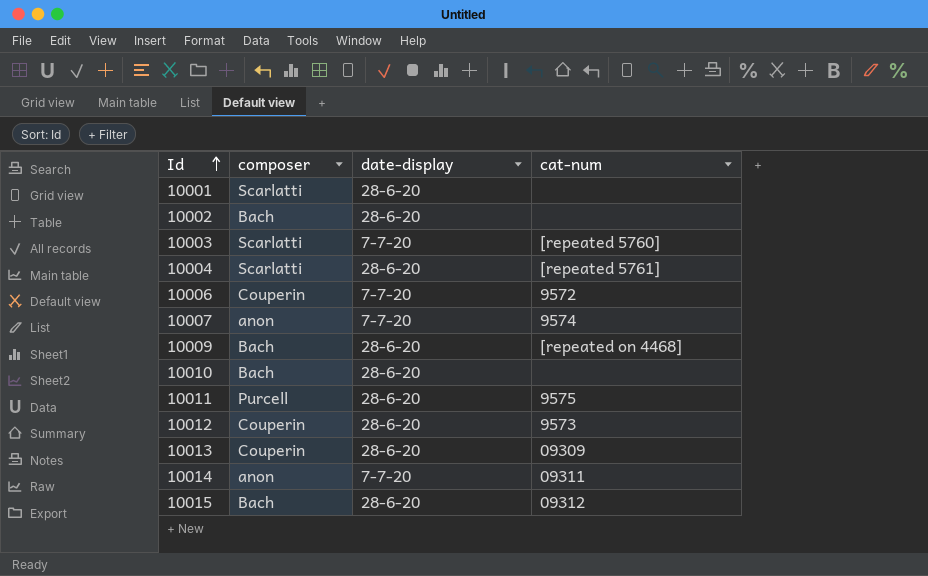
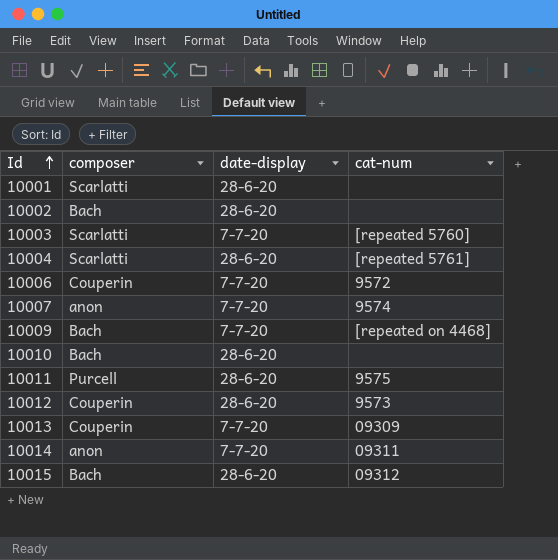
10009 | date-display: 28-6-20 -> 7-7-20
10013 | date-display: 28-6-20 -> 7-7-20

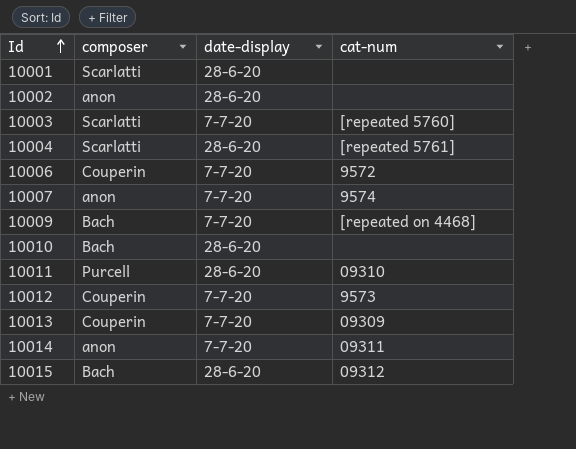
10002 | composer: Bach -> anon
10011 | cat-num: 9575 -> 09310
10012 | date-display: 28-6-20 -> 7-7-20

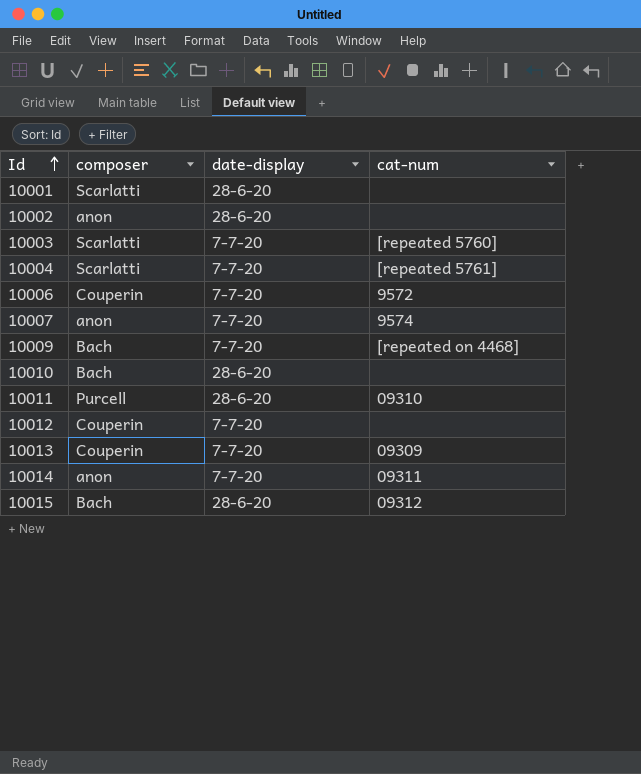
10004 | date-display: 28-6-20 -> 7-7-20
10012 | cat-num: 9573 -> none

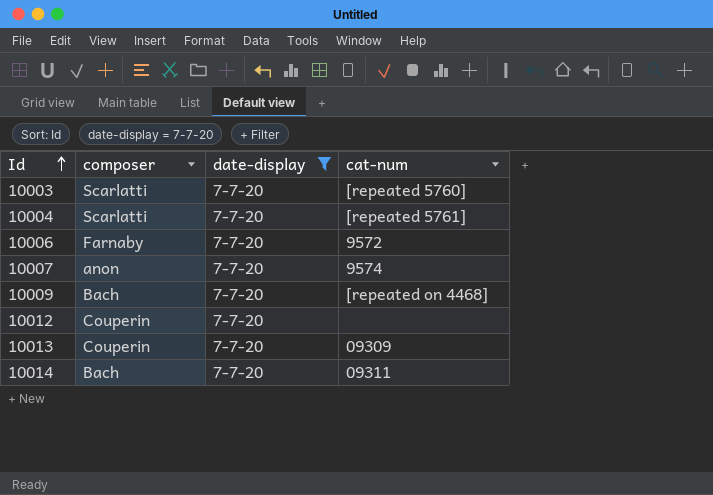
filter: none -> date-display = 7-7-20
10006 | composer: Couperin -> Farnaby
10014 | composer: anon -> Bach

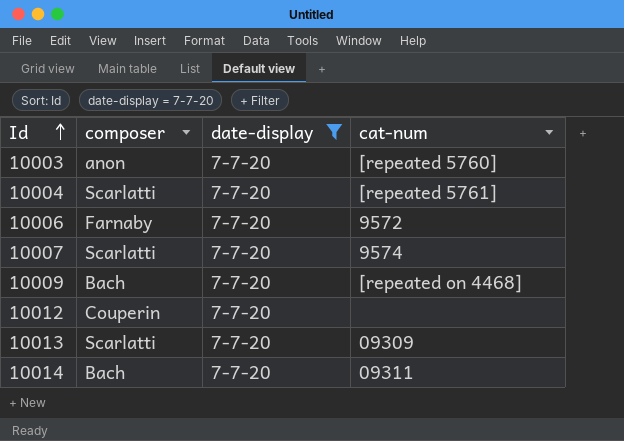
10003 | composer: Scarlatti -> anon
10007 | composer: anon -> Scarlatti
10013 | composer: Couperin -> Scarlatti

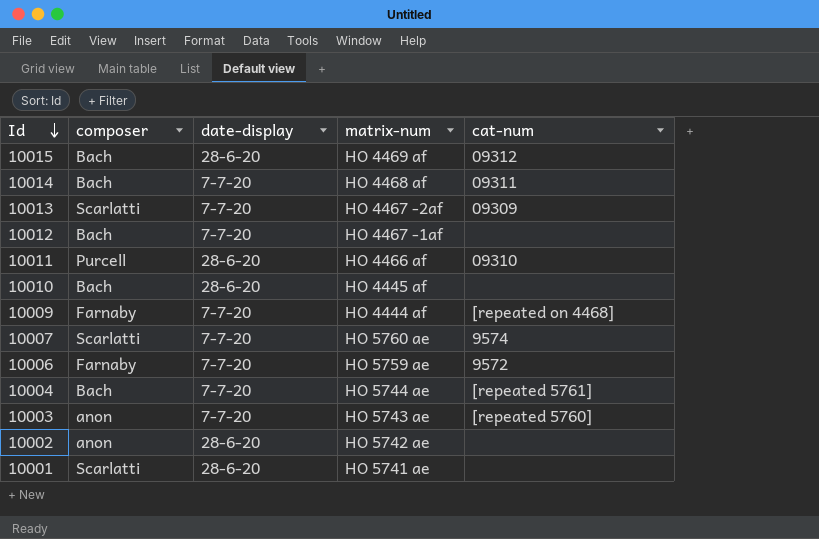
filter: date-display = 7-7-20 -> none
row order: Id ascending -> Id descending
column matrix-num | position: none -> 4
10012 | composer: Couperin -> Bach
10009 | composer: Bach -> Farnaby
10004 | composer: Scarlatti -> Bach

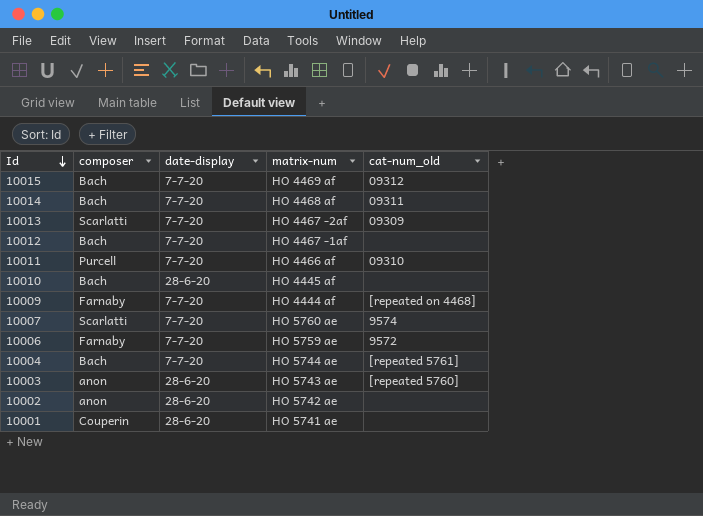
column name: cat-num -> cat-num_old
10015 | date-display: 28-6-20 -> 7-7-20
10011 | date-display: 28-6-20 -> 7-7-20
10003 | date-display: 7-7-20 -> 28-6-20
10001 | composer: Scarlatti -> Couperin

